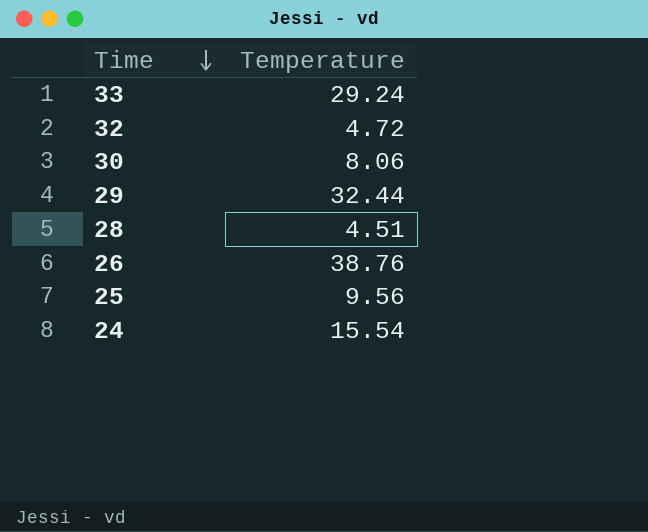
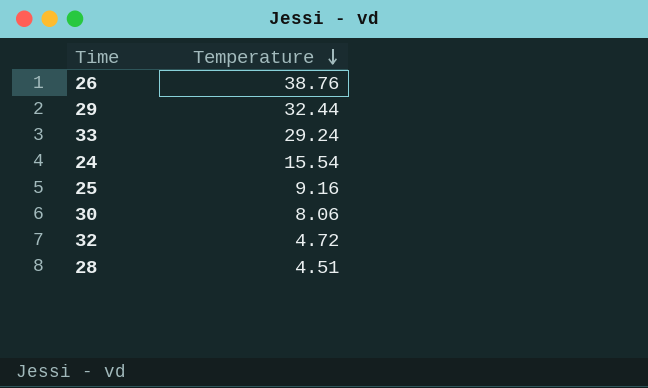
row order: Time descending -> Temperature descending
25 | Temperature: 9.56 -> 9.16

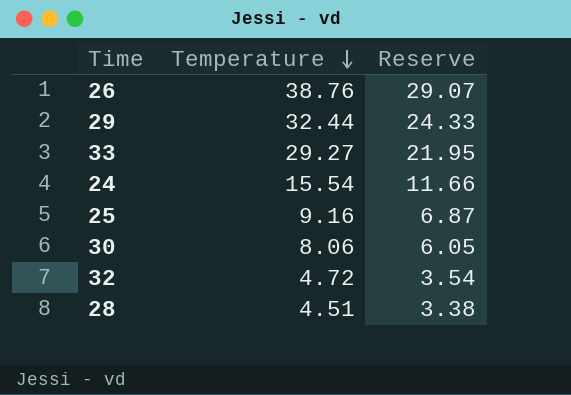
column Reserve | formula: none -> [Temperature] * 0.75
33 | Temperature: 29.24 -> 29.27

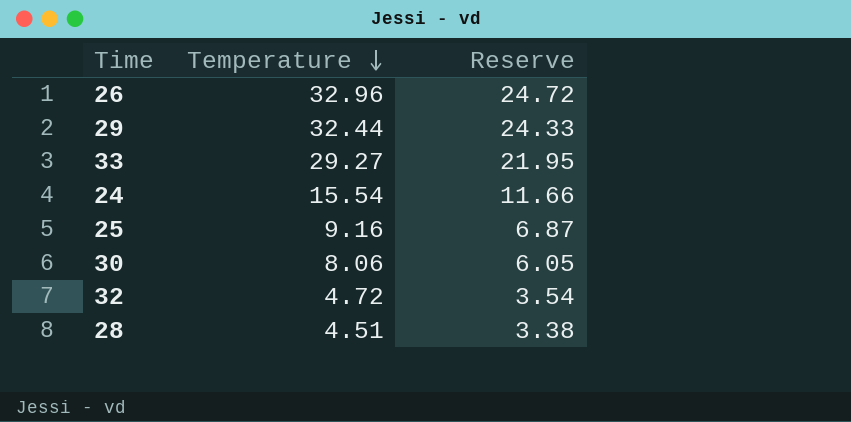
26 | Temperature: 38.76 -> 32.96
26 | Reserve: 29.07 -> 24.72

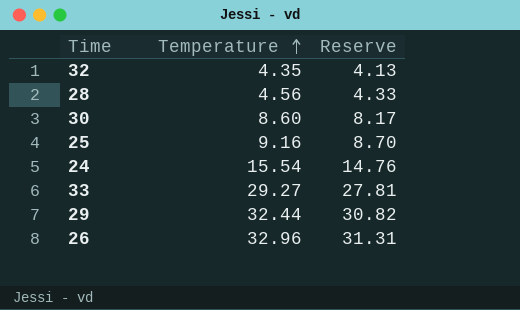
row order: Temperature descending -> Temperature ascending
column Reserve | formula: [Temperature] * 0.75 -> [Temperature] * 0.95
32 | Temperature: 4.72 -> 4.35
28 | Temperature: 4.51 -> 4.56
30 | Temperature: 8.06 -> 8.60

